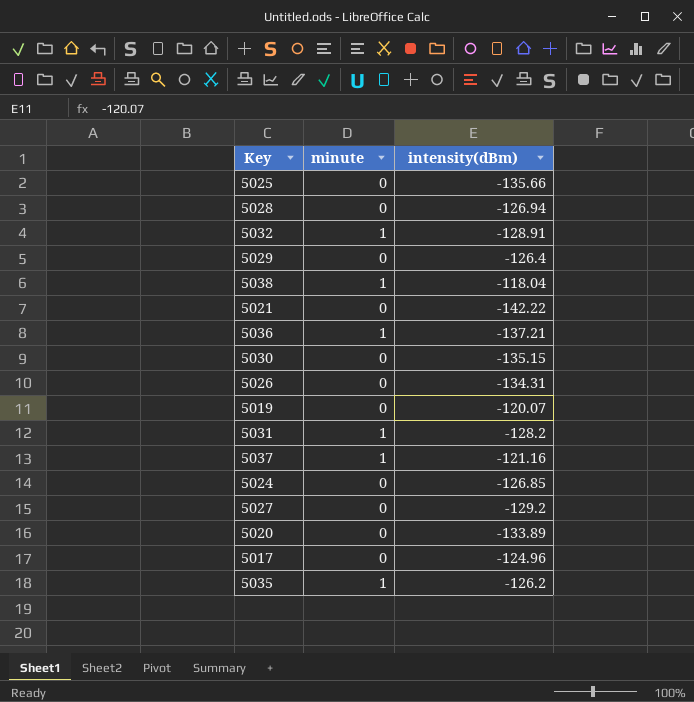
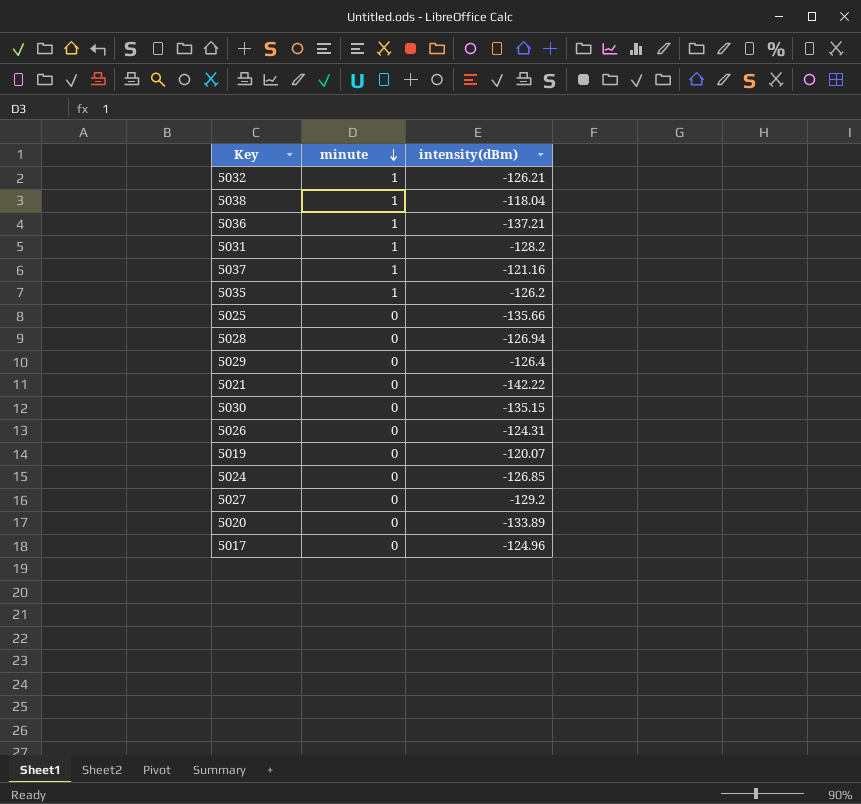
row order: none -> minute descending
5032 | intensity(dBm): -128.91 -> -126.21
5026 | intensity(dBm): -134.31 -> -124.31

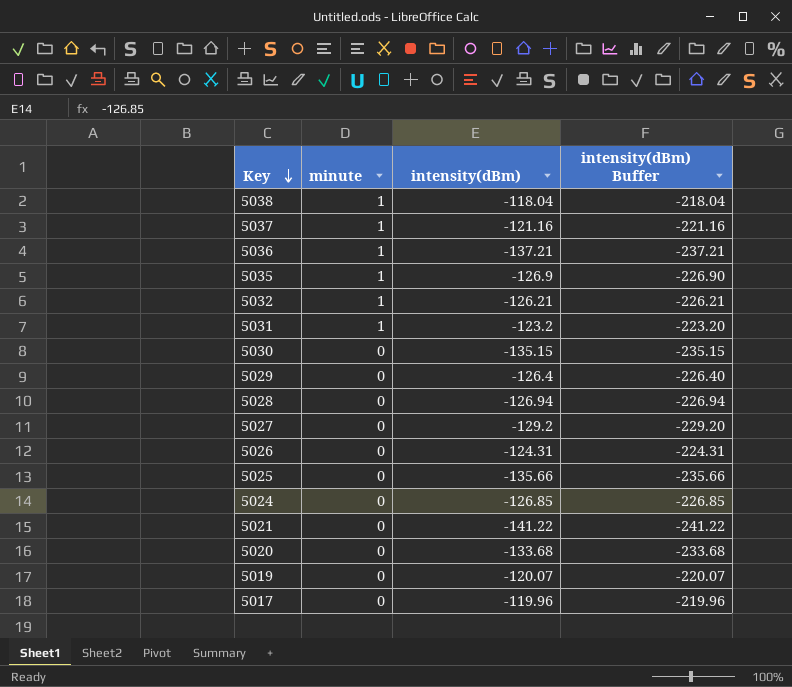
row order: minute descending -> Key descending
column intensity(dBm) Buffer | formula: none -> [intensity(dBm)] - 100
5035 | intensity(dBm): -126.2 -> -126.9
5031 | intensity(dBm): -128.2 -> -123.2
5021 | intensity(dBm): -142.22 -> -141.22
5020 | intensity(dBm): -133.89 -> -133.68
5017 | intensity(dBm): -124.96 -> -119.96

